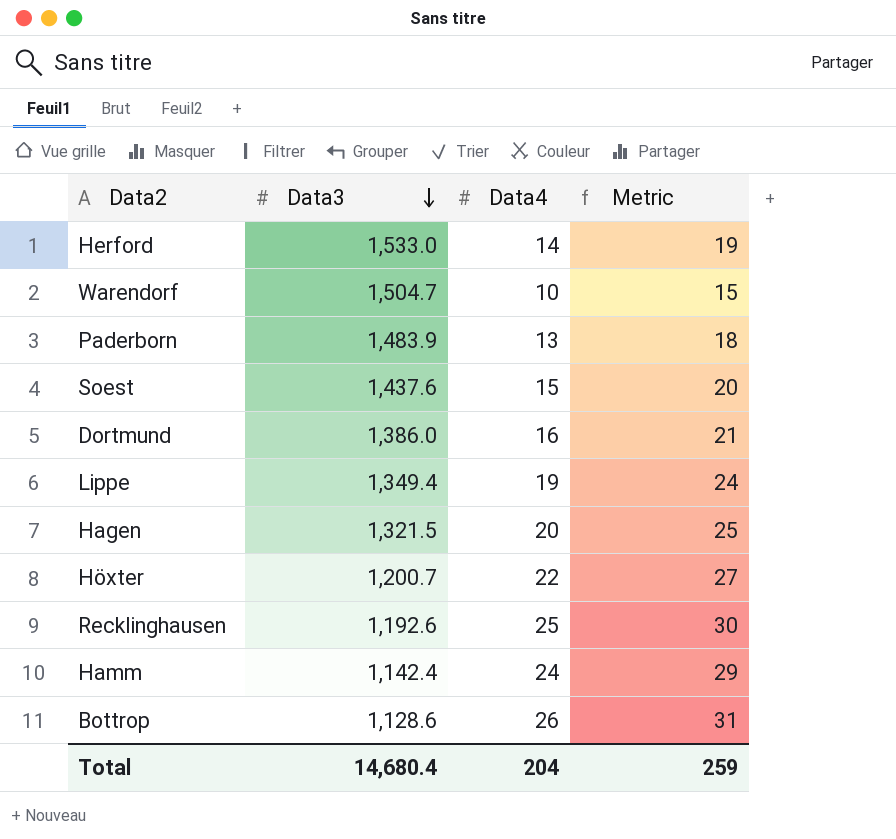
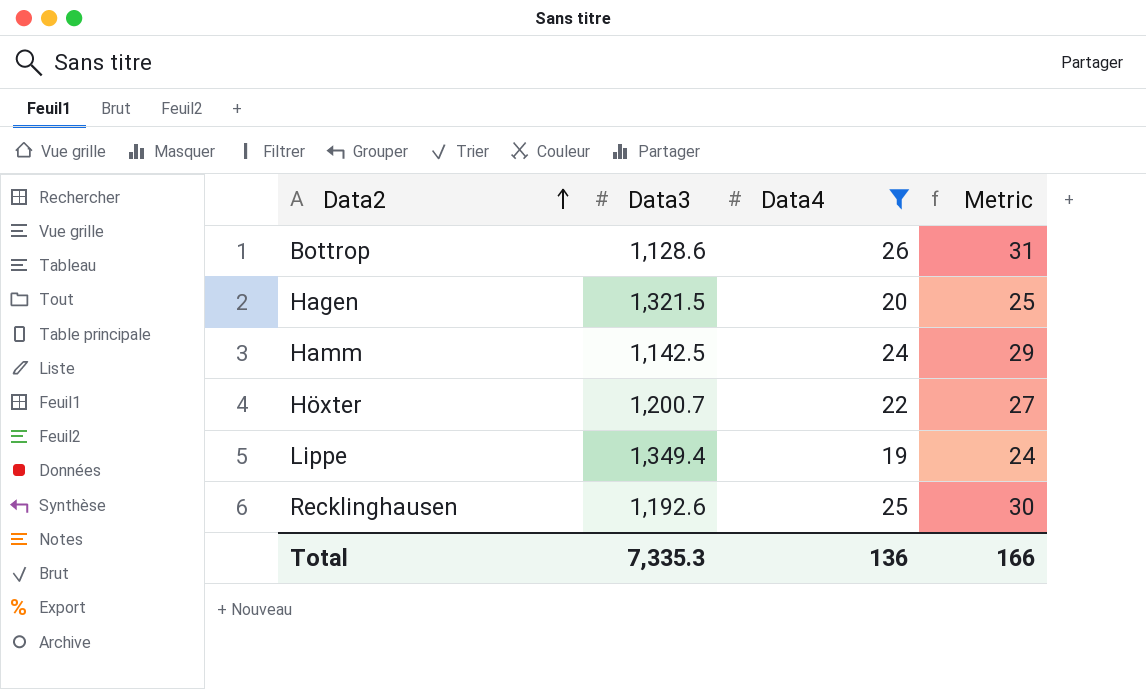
filter: none -> Data4 >= 19
row order: Data3 descending -> Data2 ascending
Hamm | Data3: 1,142.4 -> 1,142.5
Total | Data3: 14,680.4 -> 7,335.3
Total | Data4: 204 -> 136
Total | Metric: 259 -> 166

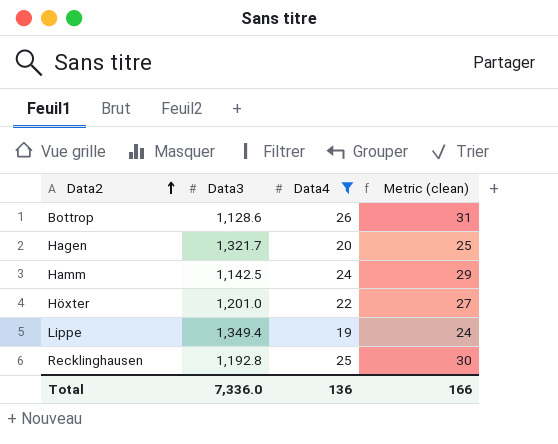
column name: Metric -> Metric (clean)
Hagen | Data3: 1,321.5 -> 1,321.7
Höxter | Data3: 1,200.7 -> 1,201.0
Recklinghausen | Data3: 1,192.6 -> 1,192.8
Total | Data3: 7,335.3 -> 7,336.0

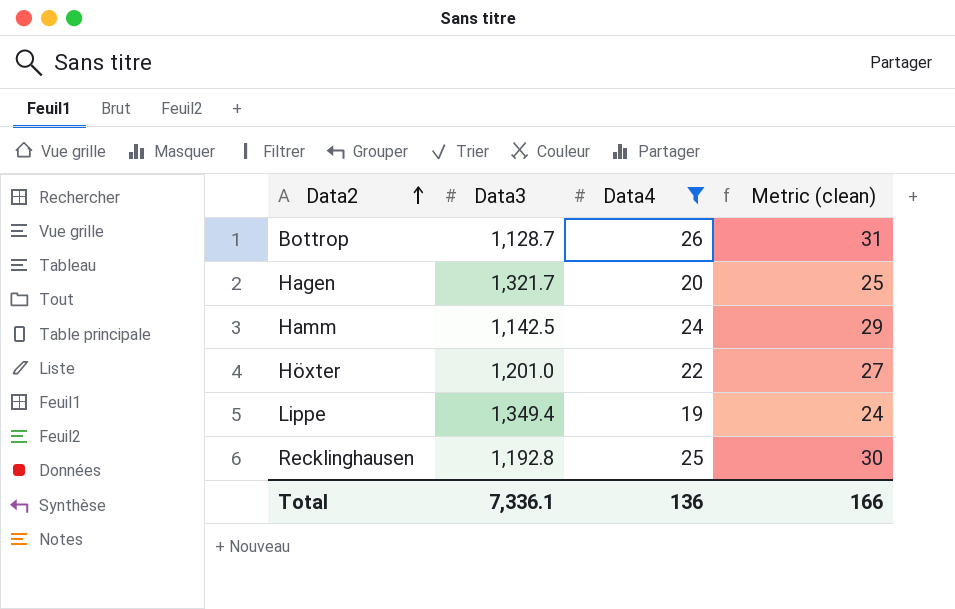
Bottrop | Data3: 1,128.6 -> 1,128.7
Total | Data3: 7,336.0 -> 7,336.1

